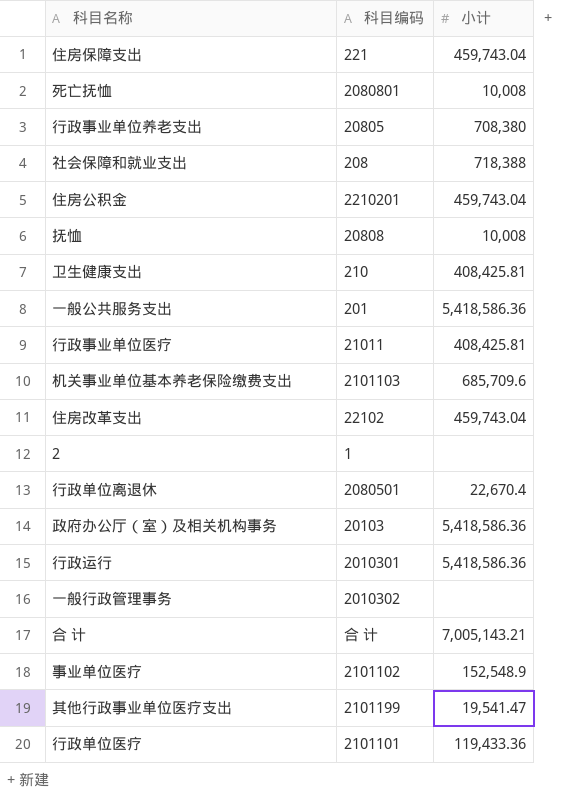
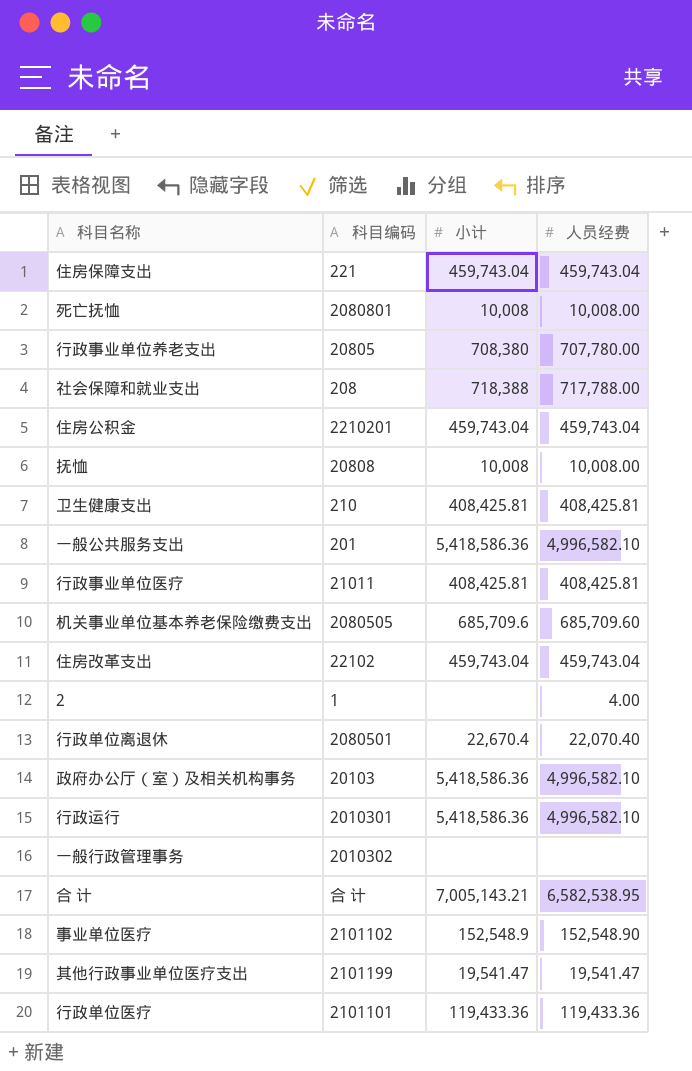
column 人员经费 | position: none -> 4
机关事业单位基本养老保险缴费支出 | 科目编码: 2101103 -> 2080505

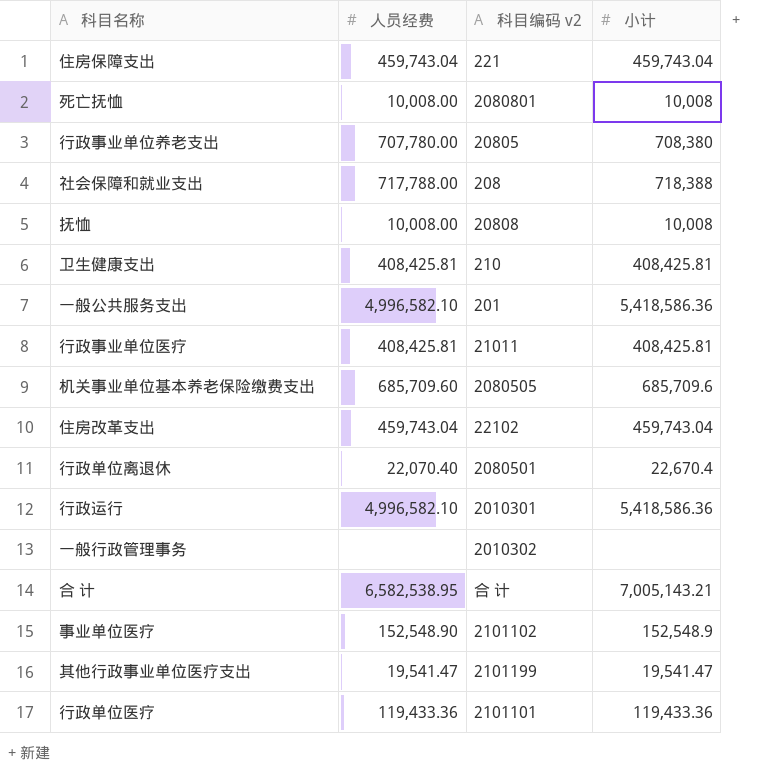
column 人员经费 | position: 4 -> 2
column name: 科目编码 -> 科目编码 v2
row 住房公积金: 2210201 | 459,743.04 | 459,743.04 -> none
row 2: 1 | none | 4.00 -> none
row 政府办公厅（室）及相关机构事务: 20103 | 5,418,586.36 | 4,996,582.10 -> none

